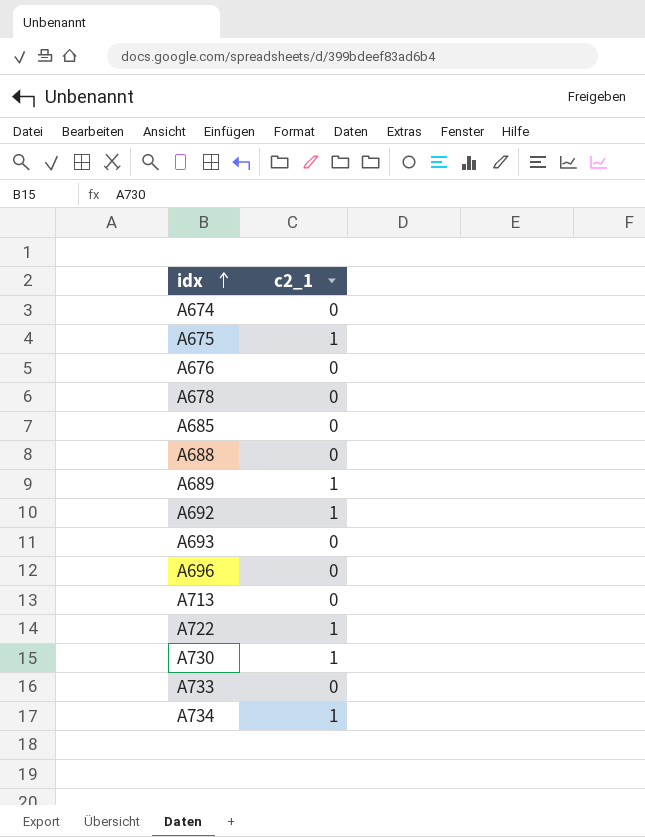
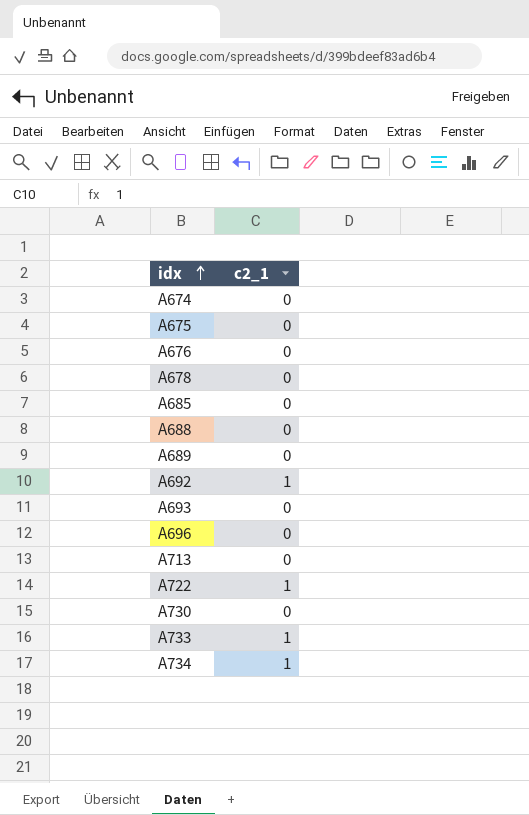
A675 | c2_1: 1 -> 0
A689 | c2_1: 1 -> 0
A730 | c2_1: 1 -> 0
A733 | c2_1: 0 -> 1

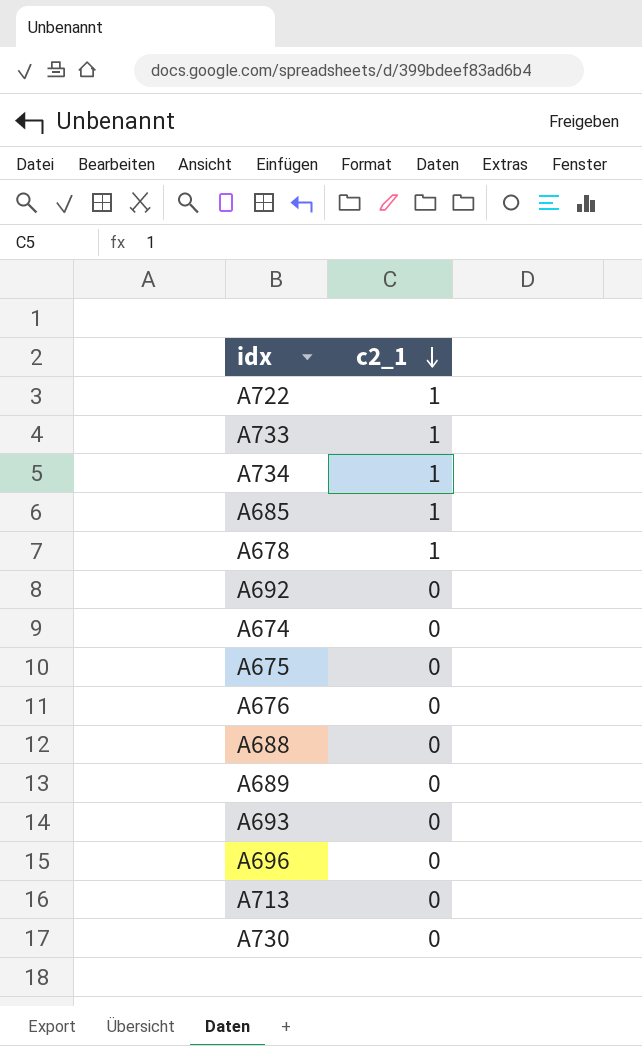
row order: idx ascending -> c2_1 descending
A685 | c2_1: 0 -> 1
A678 | c2_1: 0 -> 1
A692 | c2_1: 1 -> 0

